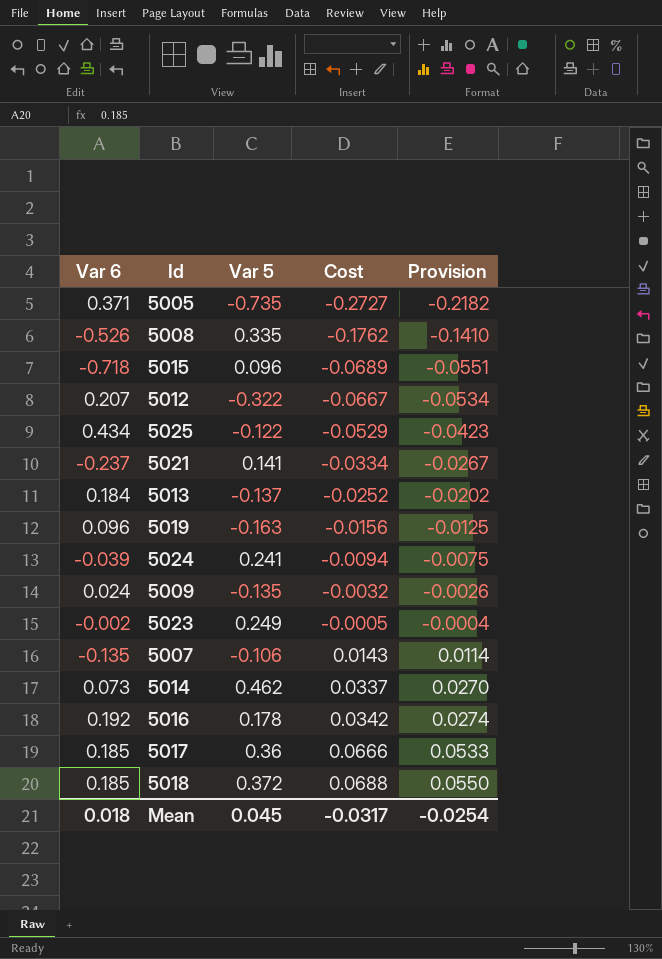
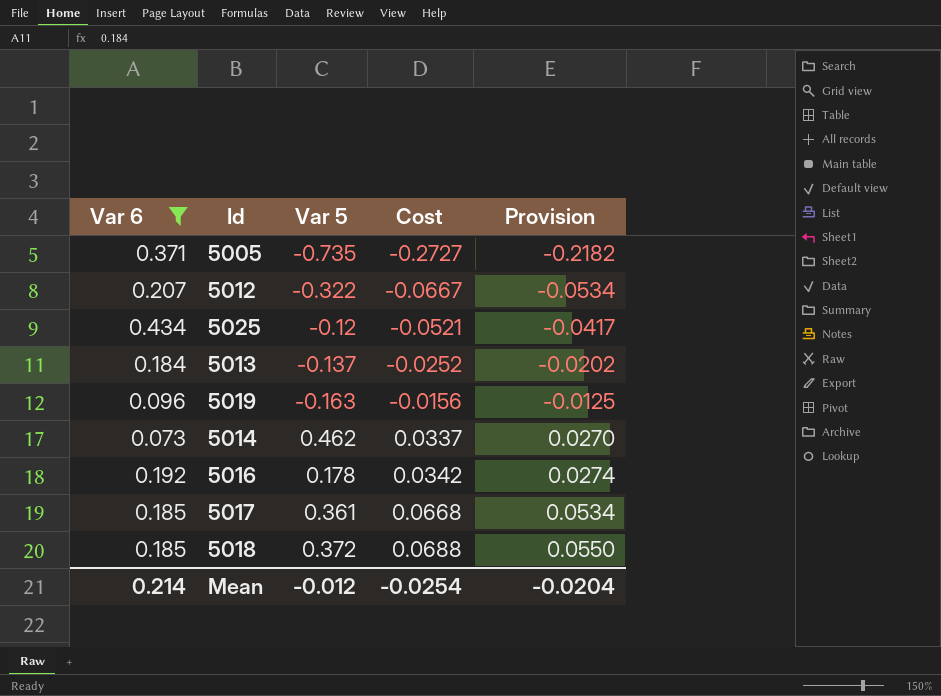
filter: none -> Var 6 >= 0.073
5025 | Var 5: -0.122 -> -0.12
5025 | Cost: -0.0529 -> -0.0521
5025 | Provision: -0.0423 -> -0.0417
5017 | Var 5: 0.36 -> 0.361
5017 | Cost: 0.0666 -> 0.0668
5017 | Provision: 0.0533 -> 0.0534
Mean | Var 6: 0.018 -> 0.214
Mean | Var 5: 0.045 -> -0.012
Mean | Cost: -0.0317 -> -0.0254
Mean | Provision: -0.0254 -> -0.0204

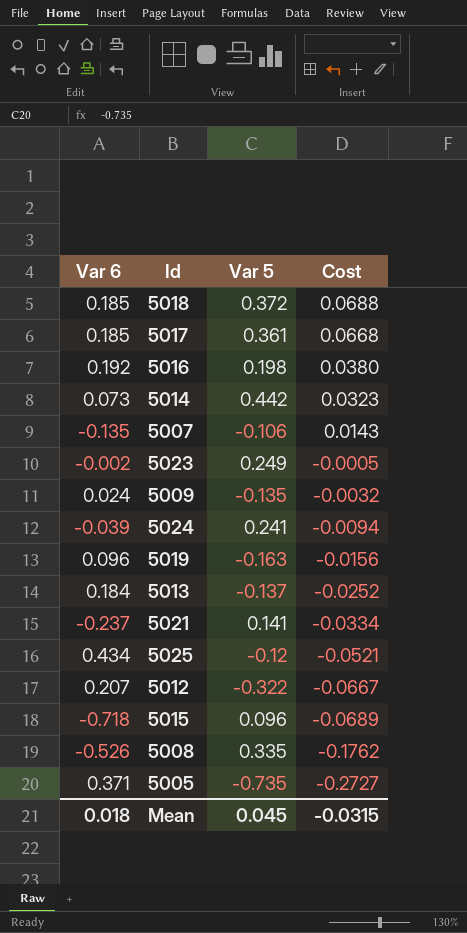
filter: Var 6 >= 0.073 -> none
row order: Cost ascending -> Cost descending
column Provision | formula: [Cost] * 0.8 -> none
5016 | Var 5: 0.178 -> 0.198
5016 | Cost: 0.0342 -> 0.0380
5014 | Var 5: 0.462 -> 0.442
5014 | Cost: 0.0337 -> 0.0323
Mean | Var 6: 0.214 -> 0.018
Mean | Var 5: -0.012 -> 0.045
Mean | Cost: -0.0254 -> -0.0315

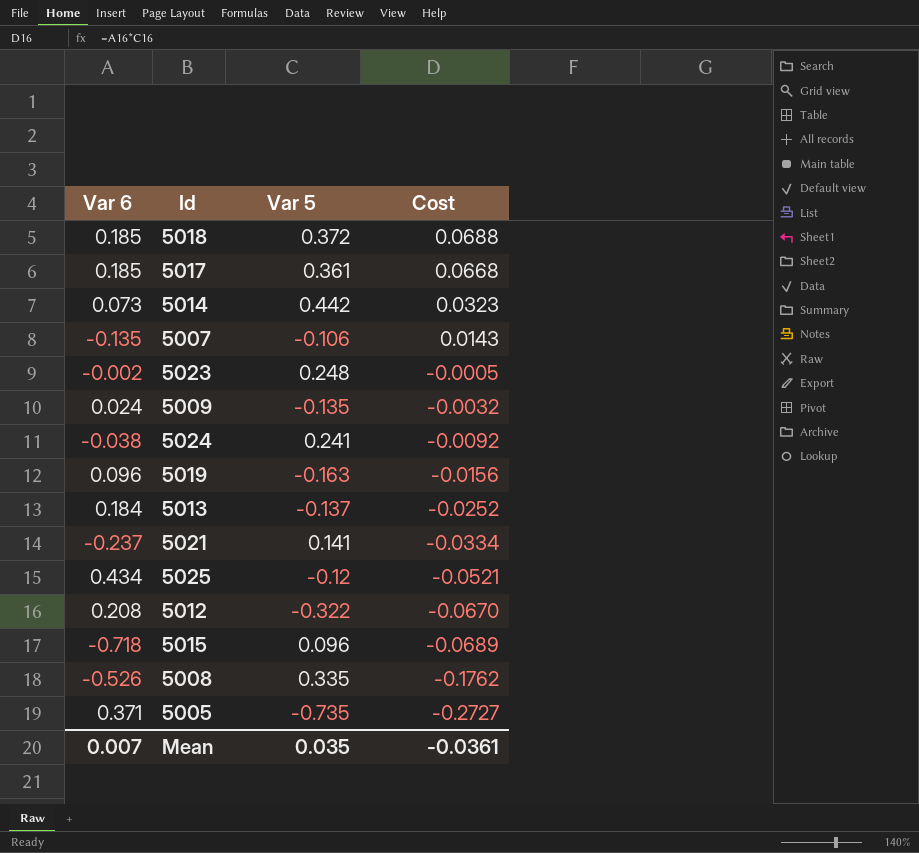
row 5016: 0.192 | 0.198 | 0.0380 -> none
5023 | Var 5: 0.249 -> 0.248
5024 | Var 6: -0.039 -> -0.038
5024 | Cost: -0.0094 -> -0.0092
5012 | Var 6: 0.207 -> 0.208
5012 | Cost: -0.0667 -> -0.0670
Mean | Var 6: 0.018 -> 0.007
Mean | Var 5: 0.045 -> 0.035
Mean | Cost: -0.0315 -> -0.0361

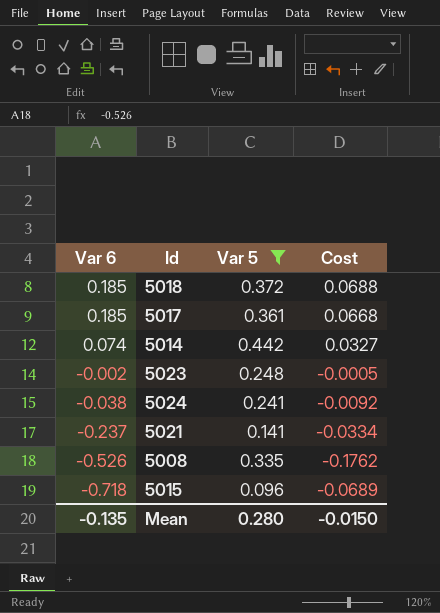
filter: none -> Var 5 >= 0.096
row order: Cost descending -> Var 6 descending
5014 | Var 6: 0.073 -> 0.074
5014 | Cost: 0.0323 -> 0.0327
Mean | Var 6: 0.007 -> -0.135
Mean | Var 5: 0.035 -> 0.280
Mean | Cost: -0.0361 -> -0.0150

